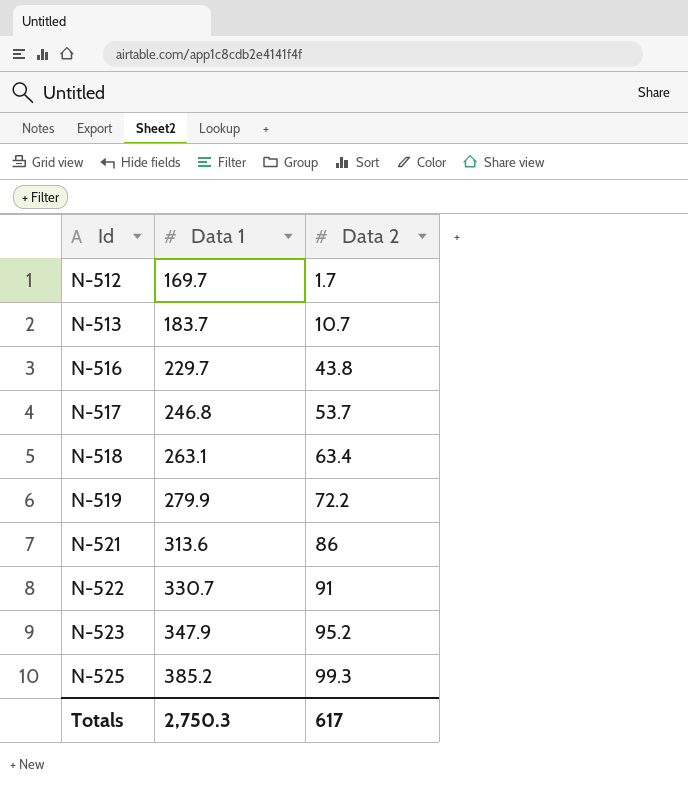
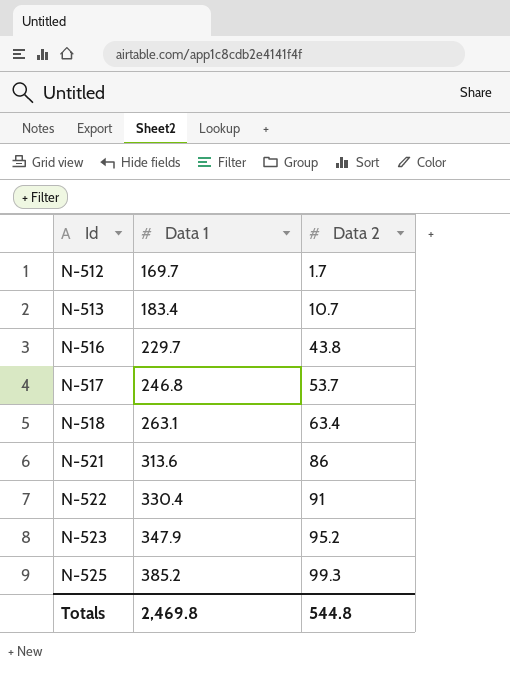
row N-519: 279.9 | 72.2 -> none
N-513 | Data 1: 183.7 -> 183.4
N-522 | Data 1: 330.7 -> 330.4
Totals | Data 1: 2,750.3 -> 2,469.8
Totals | Data 2: 617 -> 544.8

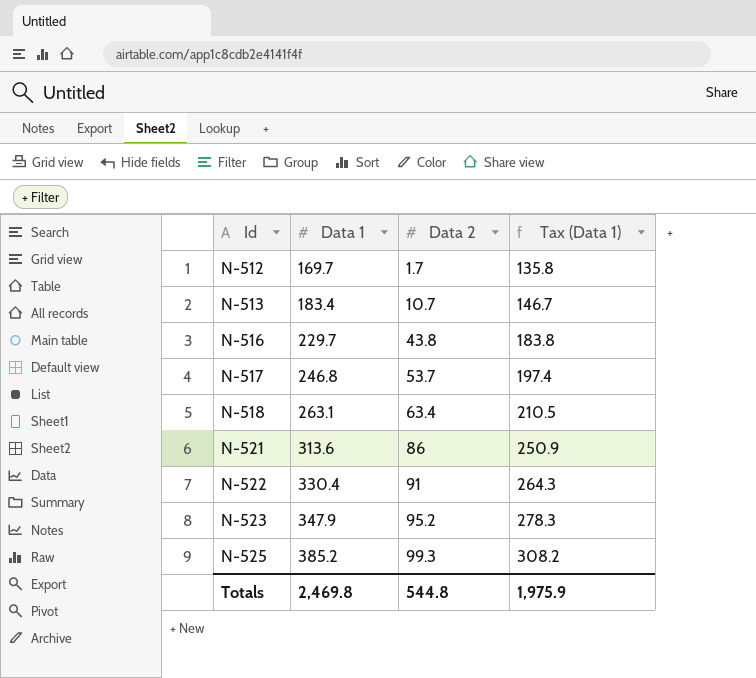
column Tax (Data 1) | formula: none -> [Data 1] * 0.8

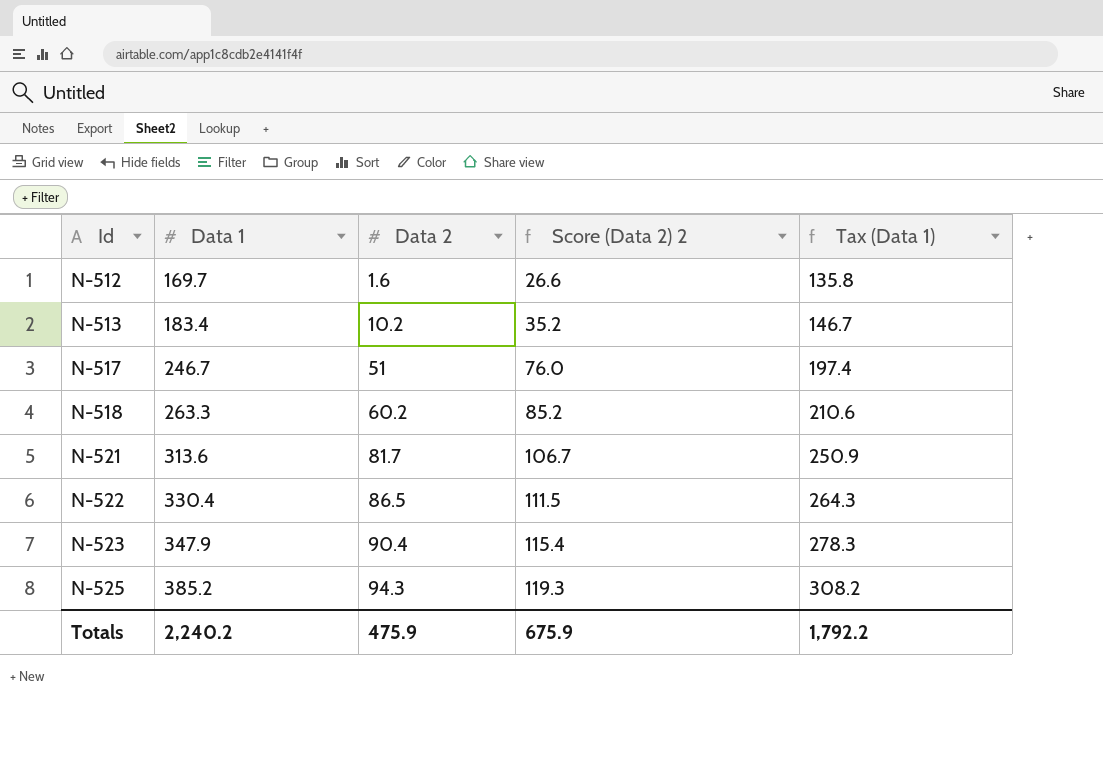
column Score (Data 2) 2 | formula: none -> [Data 2] + 25
row N-516: 229.7 | 43.8 | 183.8 -> none
N-512 | Data 2: 1.7 -> 1.6
N-513 | Data 2: 10.7 -> 10.2
N-517 | Data 1: 246.8 -> 246.7
N-517 | Data 2: 53.7 -> 51
N-518 | Data 1: 263.1 -> 263.3
N-518 | Data 2: 63.4 -> 60.2
N-518 | Tax (Data 1): 210.5 -> 210.6
N-521 | Data 2: 86 -> 81.7
N-522 | Data 2: 91 -> 86.5
N-523 | Data 2: 95.2 -> 90.4
N-525 | Data 2: 99.3 -> 94.3
Totals | Data 1: 2,469.8 -> 2,240.2
Totals | Data 2: 544.8 -> 475.9
Totals | Tax (Data 1): 1,975.9 -> 1,792.2

